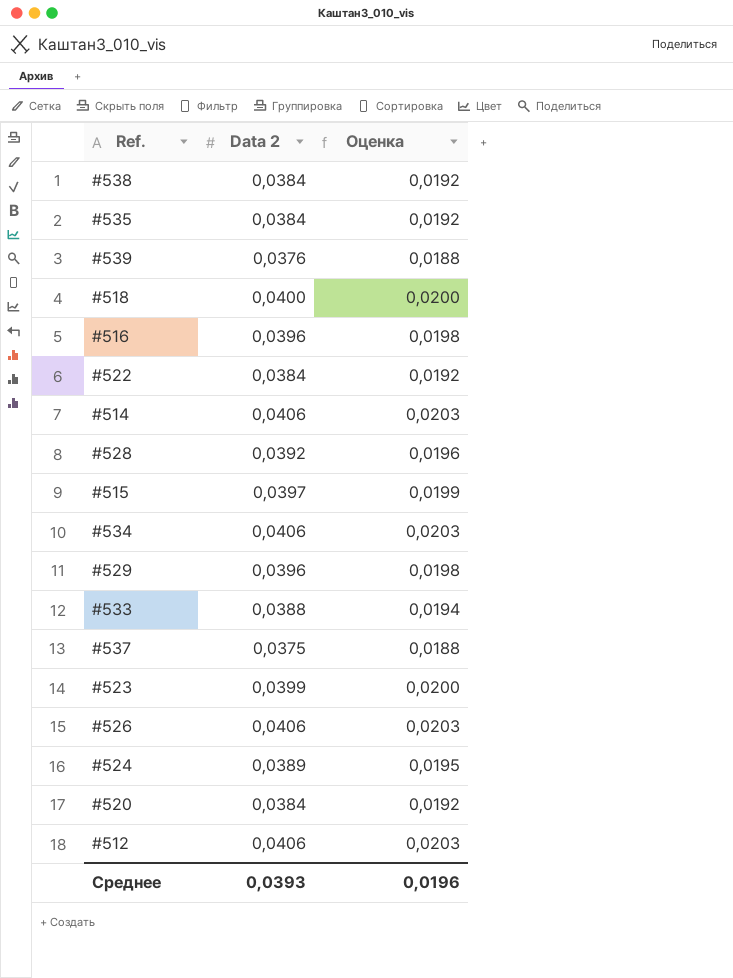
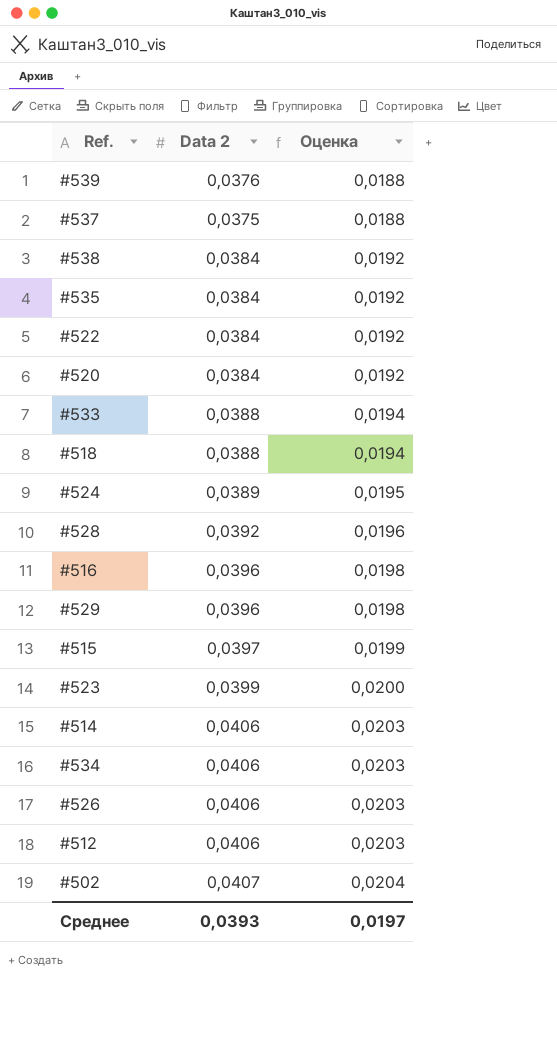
row order: none -> Оценка ascending
#518 | Data 2: 0,0400 -> 0,0388
#518 | Оценка: 0,0200 -> 0,0194
row #502: none -> 0,0407 | 0,0204
Среднее | Оценка: 0,0196 -> 0,0197

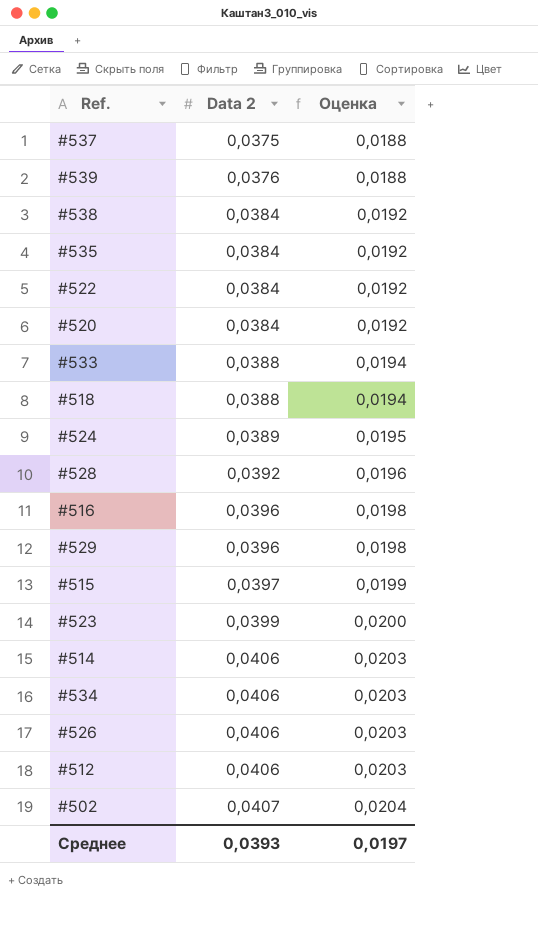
row order: Оценка ascending -> Data 2 ascending

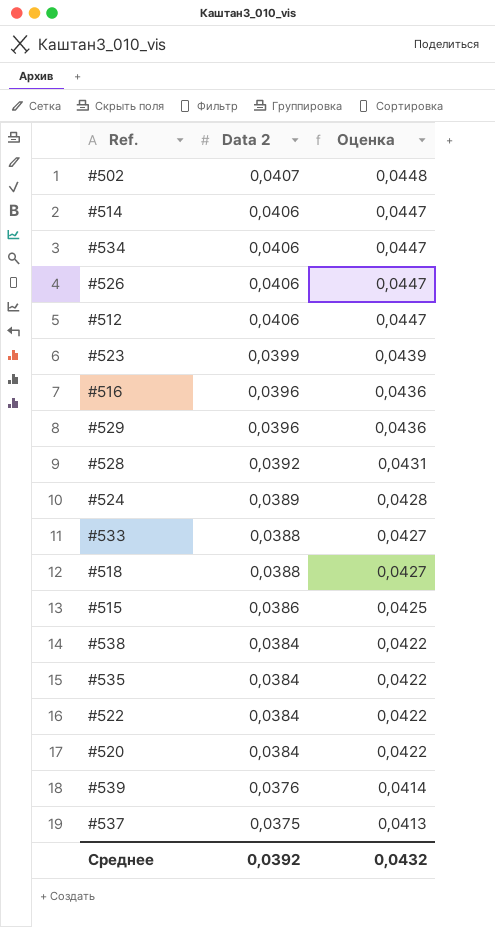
row order: Data 2 ascending -> Data 2 descending
column Оценка | formula: [Data 2] * 0,5 -> [Data 2] * 1,1
#515 | Data 2: 0,0397 -> 0,0386
Среднее | Data 2: 0,0393 -> 0,0392
Среднее | Оценка: 0,0197 -> 0,0432

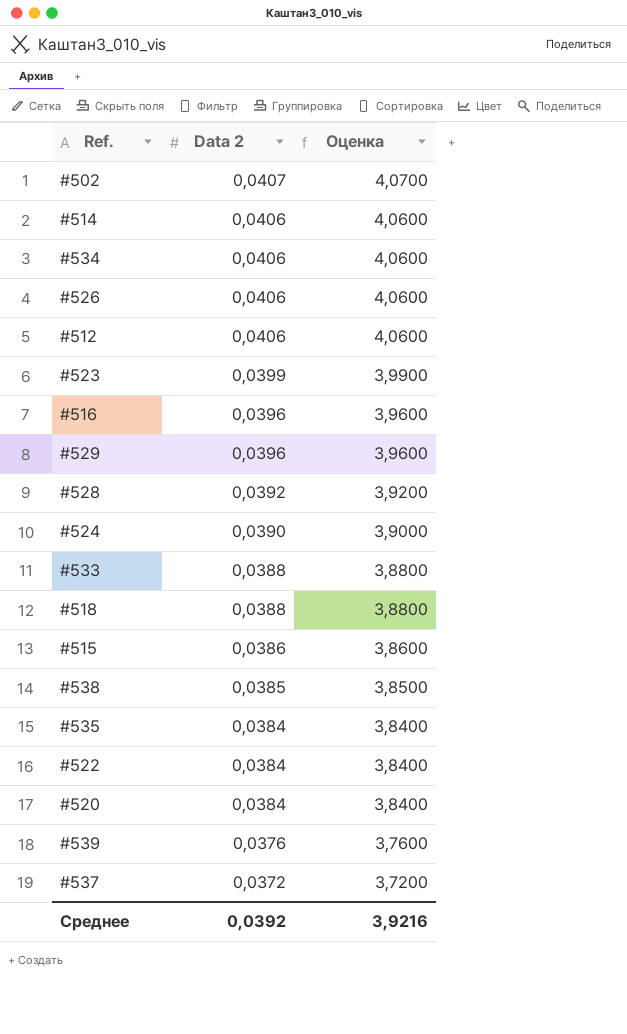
column Оценка | formula: [Data 2] * 1,1 -> [Data 2] * 100
#524 | Data 2: 0,0389 -> 0,0390
#538 | Data 2: 0,0384 -> 0,0385
#537 | Data 2: 0,0375 -> 0,0372
Среднее | Оценка: 0,0432 -> 3,9216

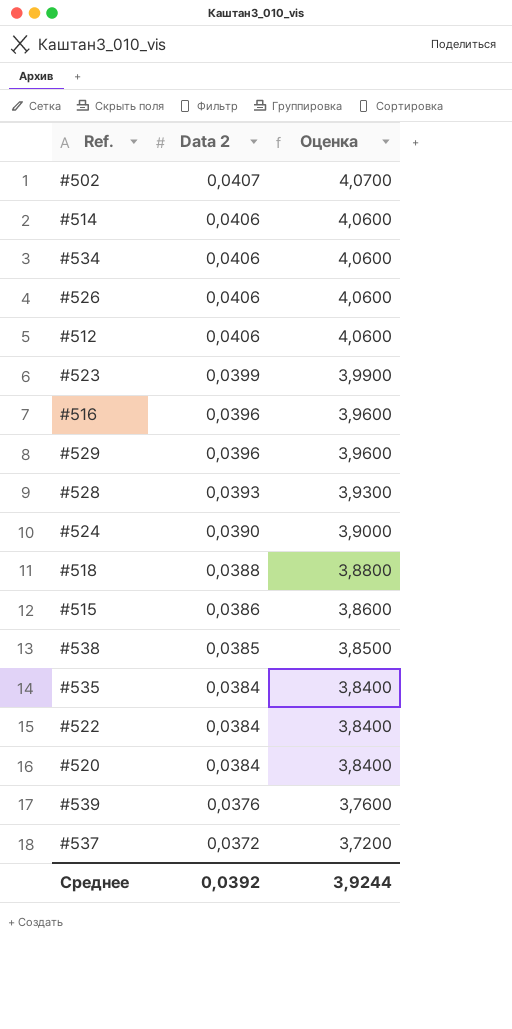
row #533: 0,0388 | 3,8800 -> none
#528 | Data 2: 0,0392 -> 0,0393
#528 | Оценка: 3,9200 -> 3,9300
Среднее | Оценка: 3,9216 -> 3,9244

